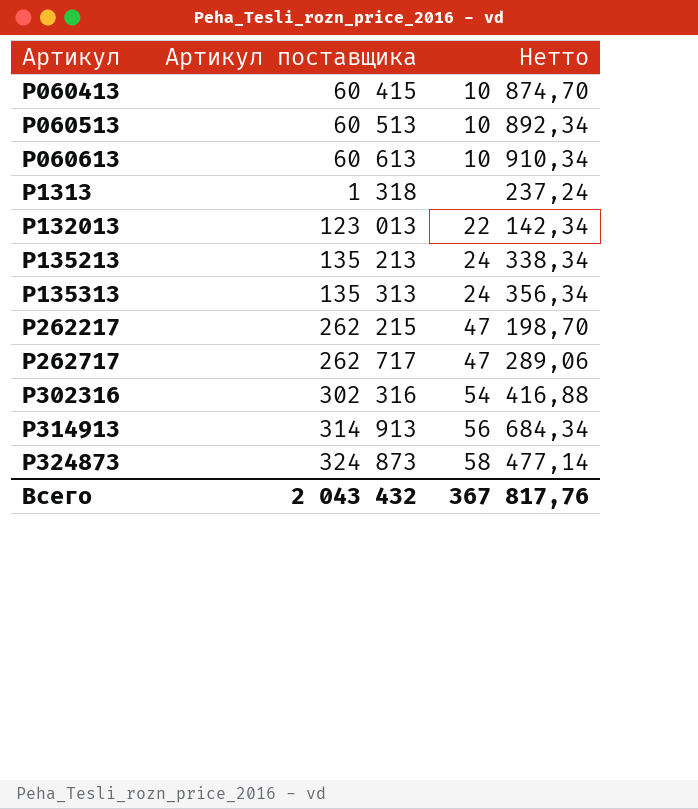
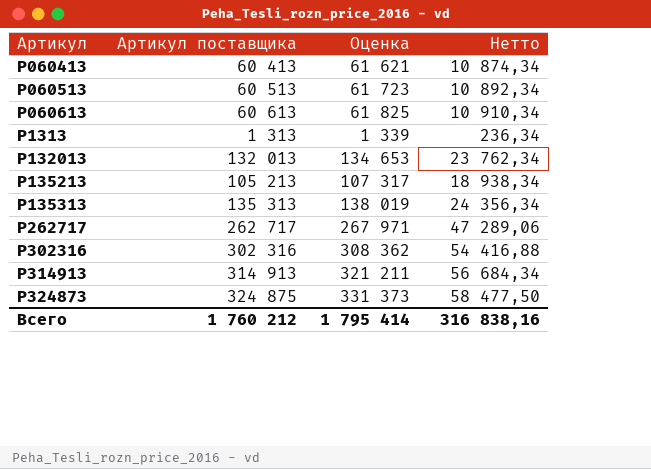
column Оценка | formula: none -> [Артикул поставщика] * 1,02
row P262217: 262 215 | 47 198,70 -> none
P060413 | Артикул поставщика: 60 415 -> 60 413
P060413 | Нетто: 10 874,70 -> 10 874,34
P1313 | Артикул поставщика: 1 318 -> 1 313
P1313 | Нетто: 237,24 -> 236,34
P132013 | Артикул поставщика: 123 013 -> 132 013
P132013 | Нетто: 22 142,34 -> 23 762,34
P135213 | Артикул поставщика: 135 213 -> 105 213
P135213 | Нетто: 24 338,34 -> 18 938,34
P324873 | Артикул поставщика: 324 873 -> 324 875
P324873 | Нетто: 58 477,14 -> 58 477,50
Всего | Артикул поставщика: 2 043 432 -> 1 760 212
Всего | Нетто: 367 817,76 -> 316 838,16

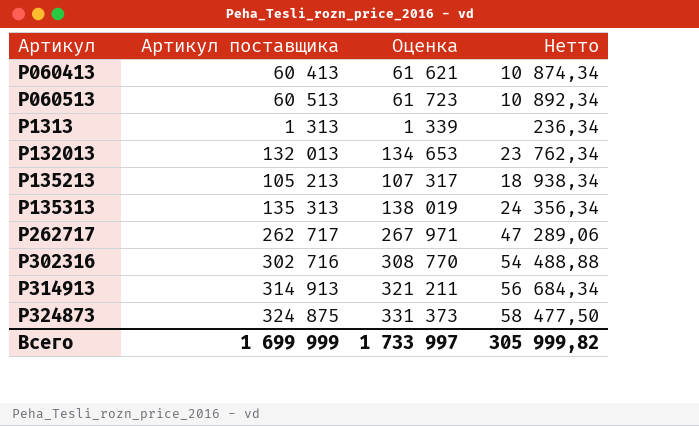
row P060613: 60 613 | 61 825 | 10 910,34 -> none
P302316 | Артикул поставщика: 302 316 -> 302 716
P302316 | Оценка: 308 362 -> 308 770
P302316 | Нетто: 54 416,88 -> 54 488,88
Всего | Артикул поставщика: 1 760 212 -> 1 699 999
Всего | Оценка: 1 795 414 -> 1 733 997
Всего | Нетто: 316 838,16 -> 305 999,82

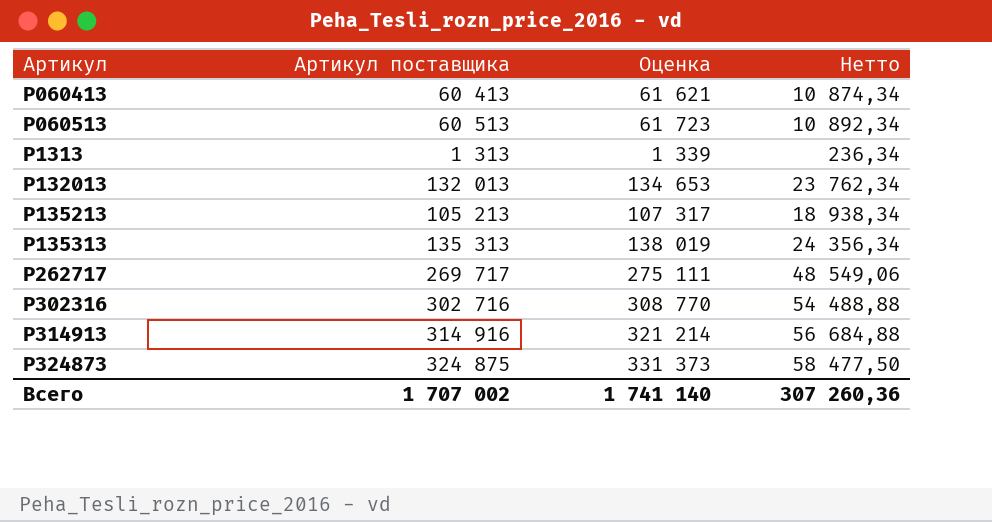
P262717 | Артикул поставщика: 262 717 -> 269 717
P262717 | Оценка: 267 971 -> 275 111
P262717 | Нетто: 47 289,06 -> 48 549,06
P314913 | Артикул поставщика: 314 913 -> 314 916
P314913 | Оценка: 321 211 -> 321 214
P314913 | Нетто: 56 684,34 -> 56 684,88
Всего | Артикул поставщика: 1 699 999 -> 1 707 002
Всего | Оценка: 1 733 997 -> 1 741 140
Всего | Нетто: 305 999,82 -> 307 260,36

